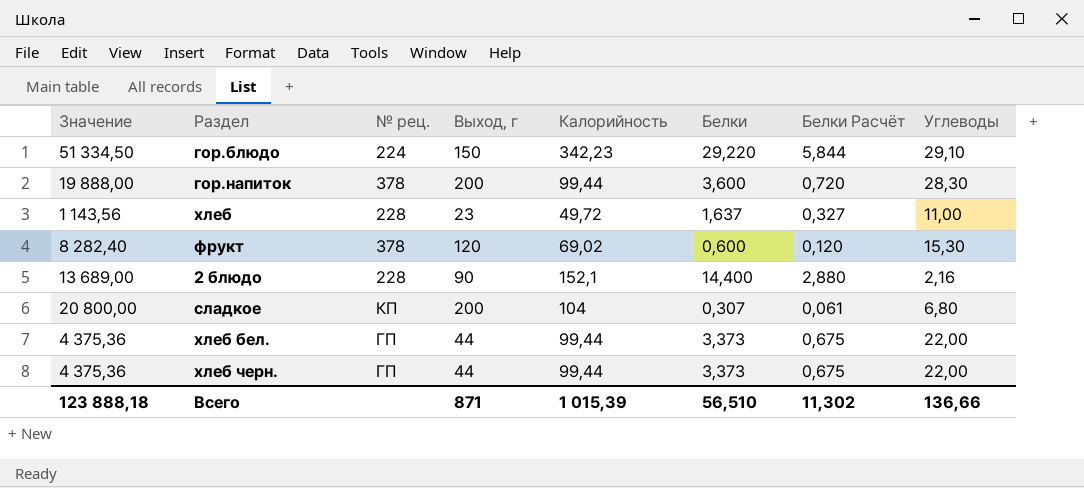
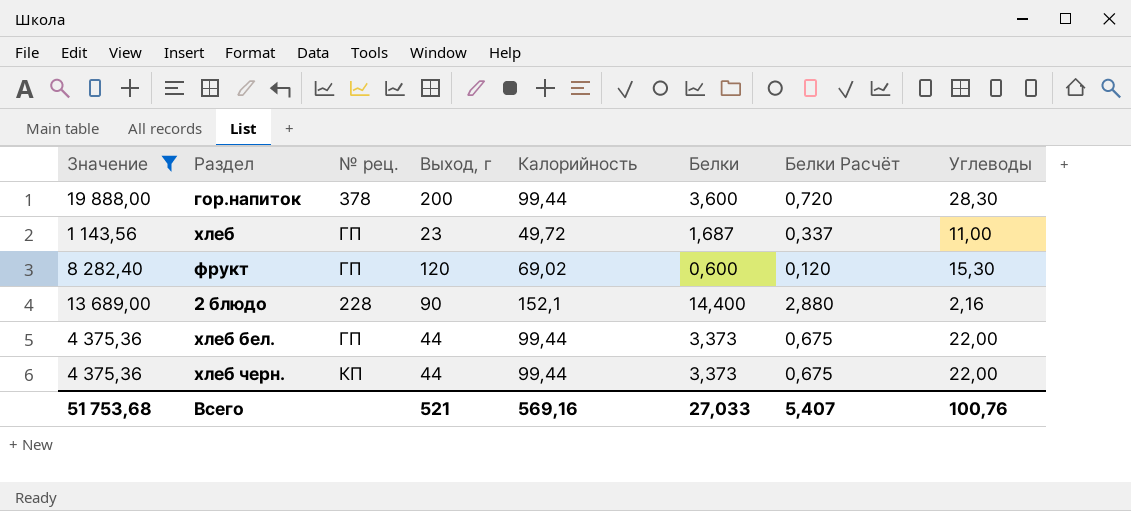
filter: none -> Значение <= 19 888,00
хлеб | № рец.: 228 -> ГП
хлеб | Белки: 1,637 -> 1,687
хлеб | Белки Расчёт: 0,327 -> 0,337
фрукт | № рец.: 378 -> ГП
хлеб черн. | № рец.: ГП -> КП
Всего | Значение: 123 888,18 -> 51 753,68
Всего | Выход, г: 871 -> 521
Всего | Калорийность: 1 015,39 -> 569,16
Всего | Белки: 56,510 -> 27,033
Всего | Белки Расчёт: 11,302 -> 5,407
Всего | Углеводы: 136,66 -> 100,76

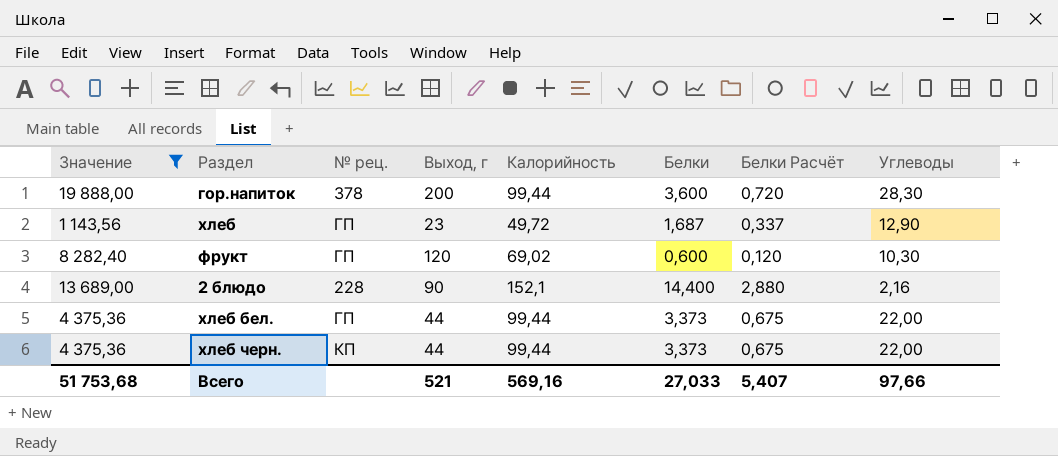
хлеб | Углеводы: 11,00 -> 12,90
фрукт | Углеводы: 15,30 -> 10,30
Всего | Углеводы: 100,76 -> 97,66

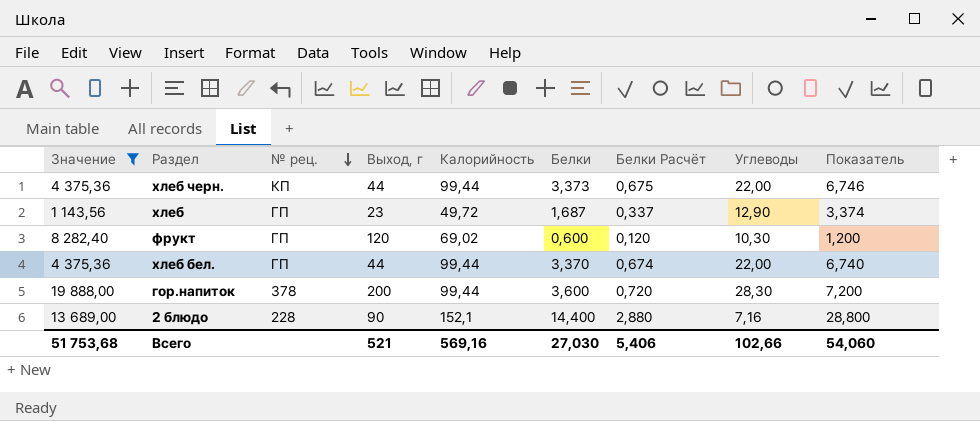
row order: none -> № рец. descending
column Показатель | formula: none -> [Белки] * 2
хлеб бел. | Белки: 3,373 -> 3,370
хлеб бел. | Белки Расчёт: 0,675 -> 0,674
2 блюдо | Углеводы: 2,16 -> 7,16
Всего | Белки: 27,033 -> 27,030
Всего | Белки Расчёт: 5,407 -> 5,406
Всего | Углеводы: 97,66 -> 102,66

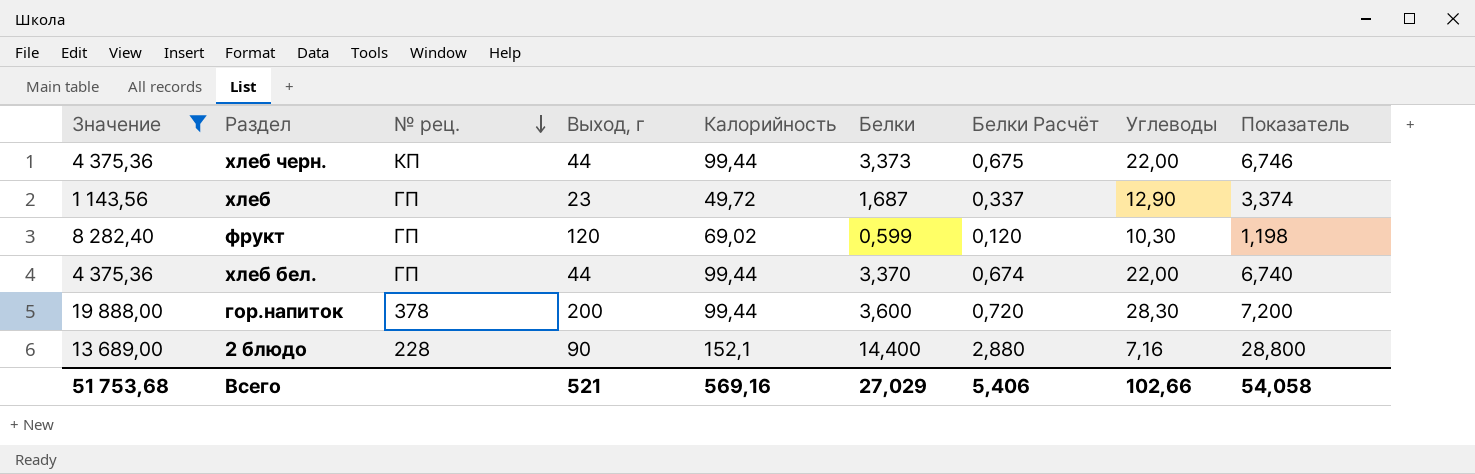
фрукт | Белки: 0,600 -> 0,599
фрукт | Показатель: 1,200 -> 1,198
Всего | Белки: 27,030 -> 27,029
Всего | Показатель: 54,060 -> 54,058

